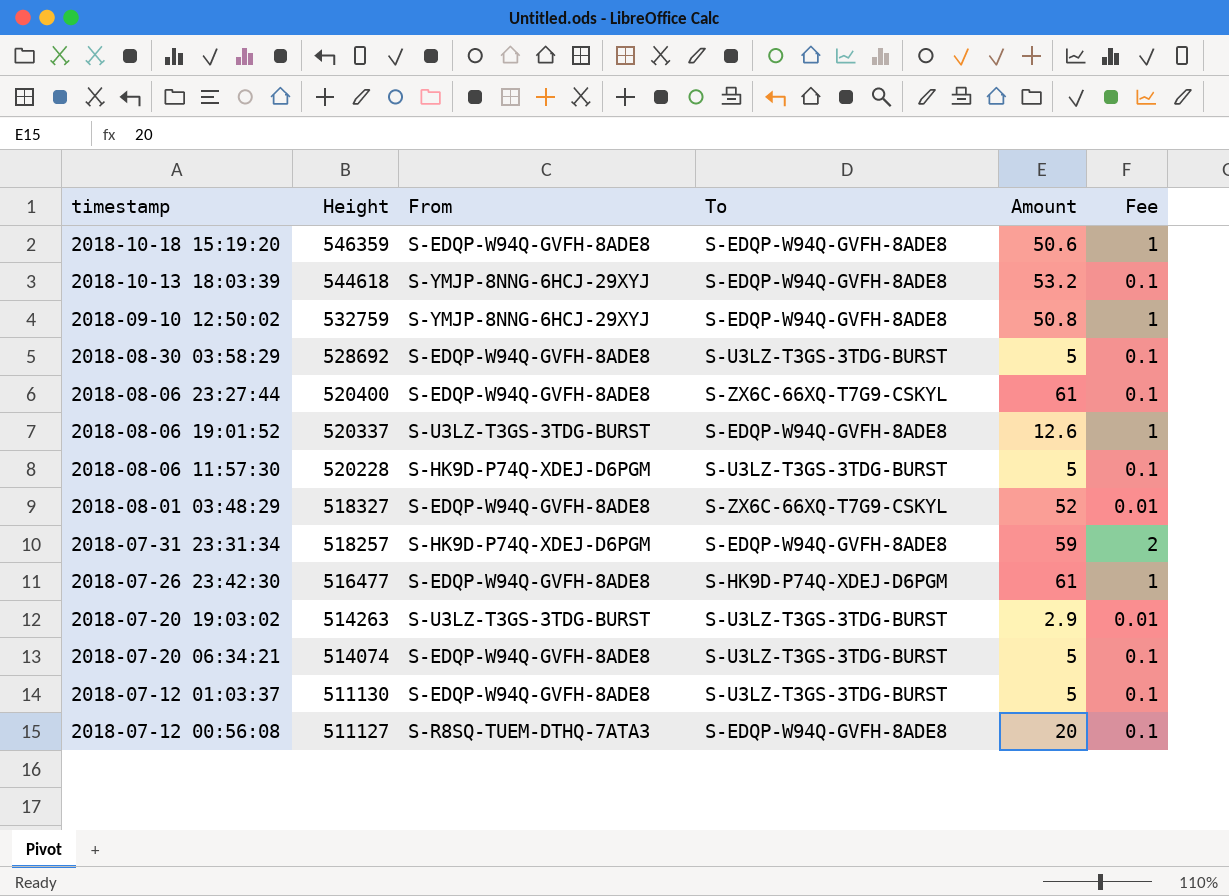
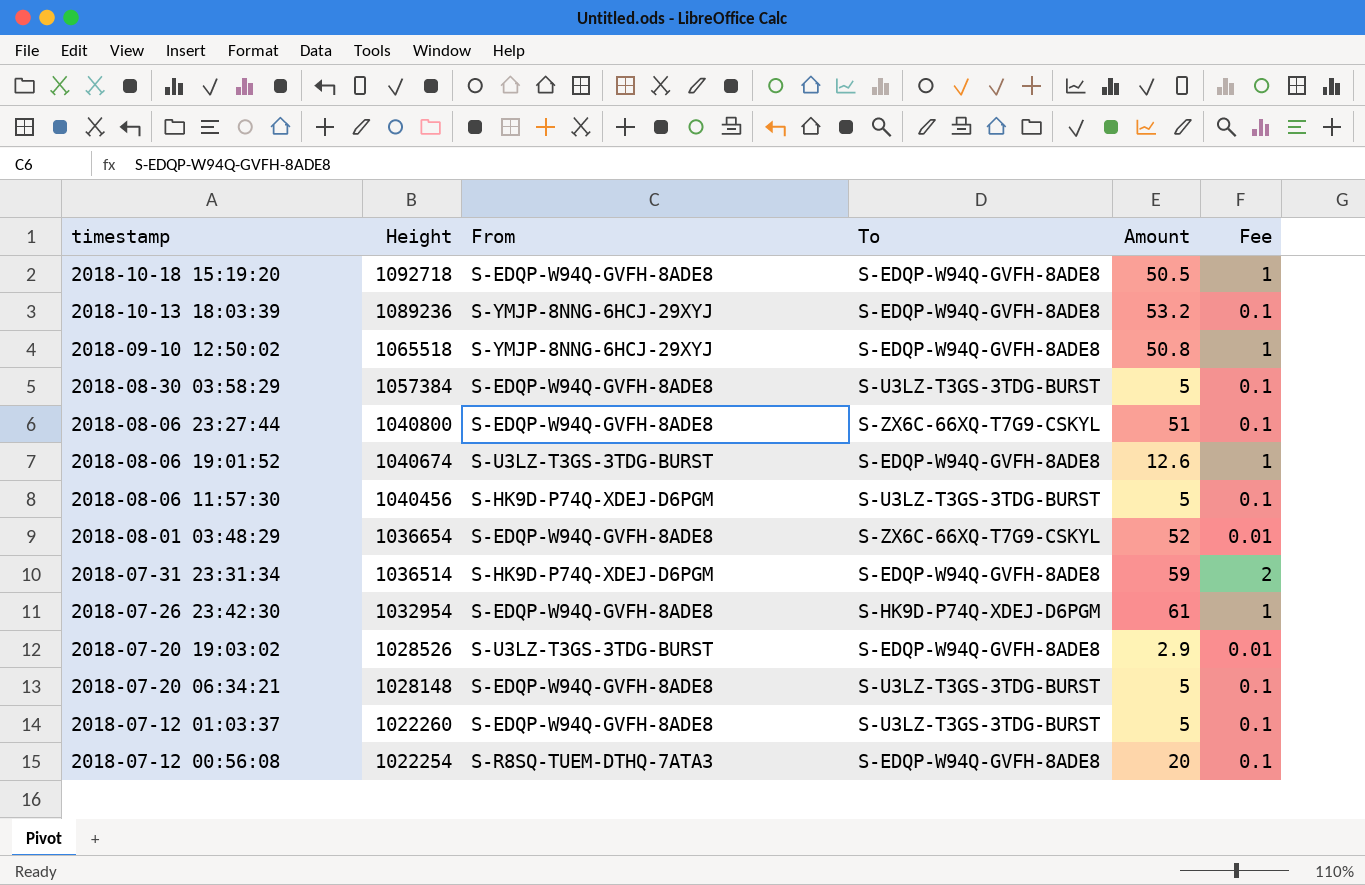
2018-10-18 15:19:20 | Height: 546359 -> 1092718
2018-10-18 15:19:20 | Amount: 50.6 -> 50.5
2018-10-13 18:03:39 | Height: 544618 -> 1089236
2018-09-10 12:50:02 | Height: 532759 -> 1065518
2018-08-30 03:58:29 | Height: 528692 -> 1057384
2018-08-06 23:27:44 | Height: 520400 -> 1040800
2018-08-06 23:27:44 | Amount: 61 -> 51
2018-08-06 19:01:52 | Height: 520337 -> 1040674
2018-08-06 11:57:30 | Height: 520228 -> 1040456
2018-08-01 03:48:29 | Height: 518327 -> 1036654
2018-07-31 23:31:34 | Height: 518257 -> 1036514
2018-07-26 23:42:30 | Height: 516477 -> 1032954
2018-07-20 19:03:02 | Height: 514263 -> 1028526
2018-07-20 19:03:02 | To: S-U3LZ-T3GS-3TDG-BURST -> S-EDQP-W94Q-GVFH-8ADE8
2018-07-20 06:34:21 | Height: 514074 -> 1028148
2018-07-12 01:03:37 | Height: 511130 -> 1022260
2018-07-12 00:56:08 | Height: 511127 -> 1022254

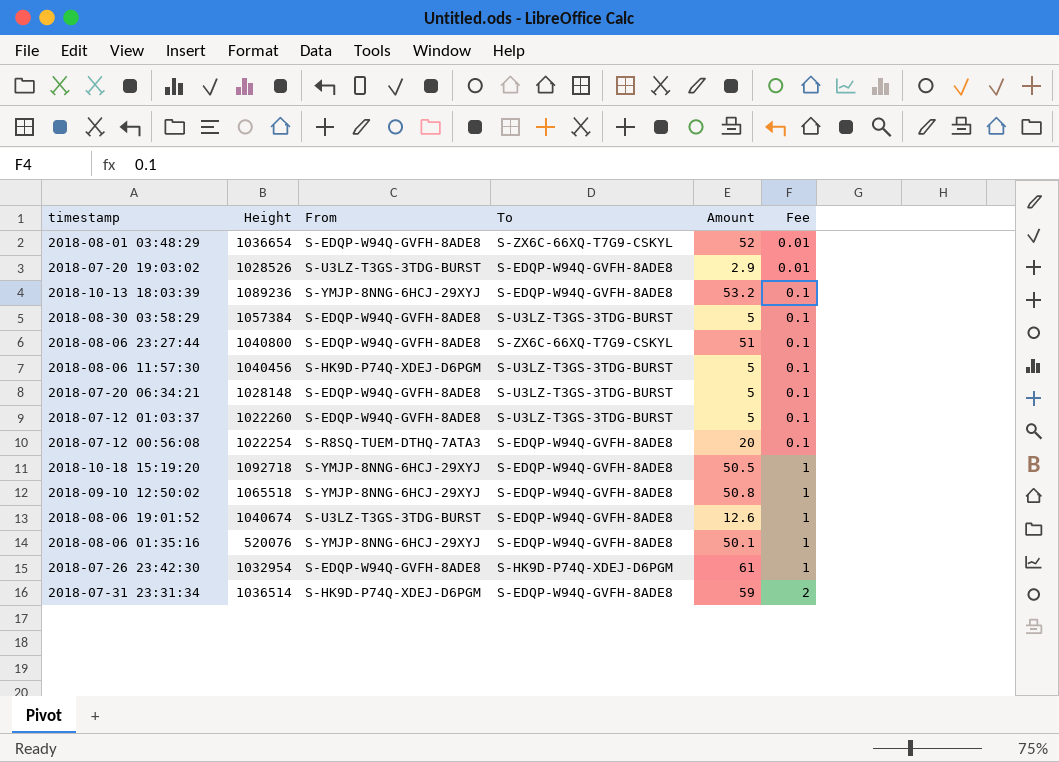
row order: timestamp descending -> Fee ascending
2018-10-18 15:19:20 | From: S-EDQP-W94Q-GVFH-8ADE8 -> S-YMJP-8NNG-6HCJ-29XYJ
row 2018-08-06 01:35:16: none -> 520076 | S-YMJP-8NNG-6HCJ-29XYJ | S-EDQP-W94Q-GVFH-8ADE8 | 50.1 | 1

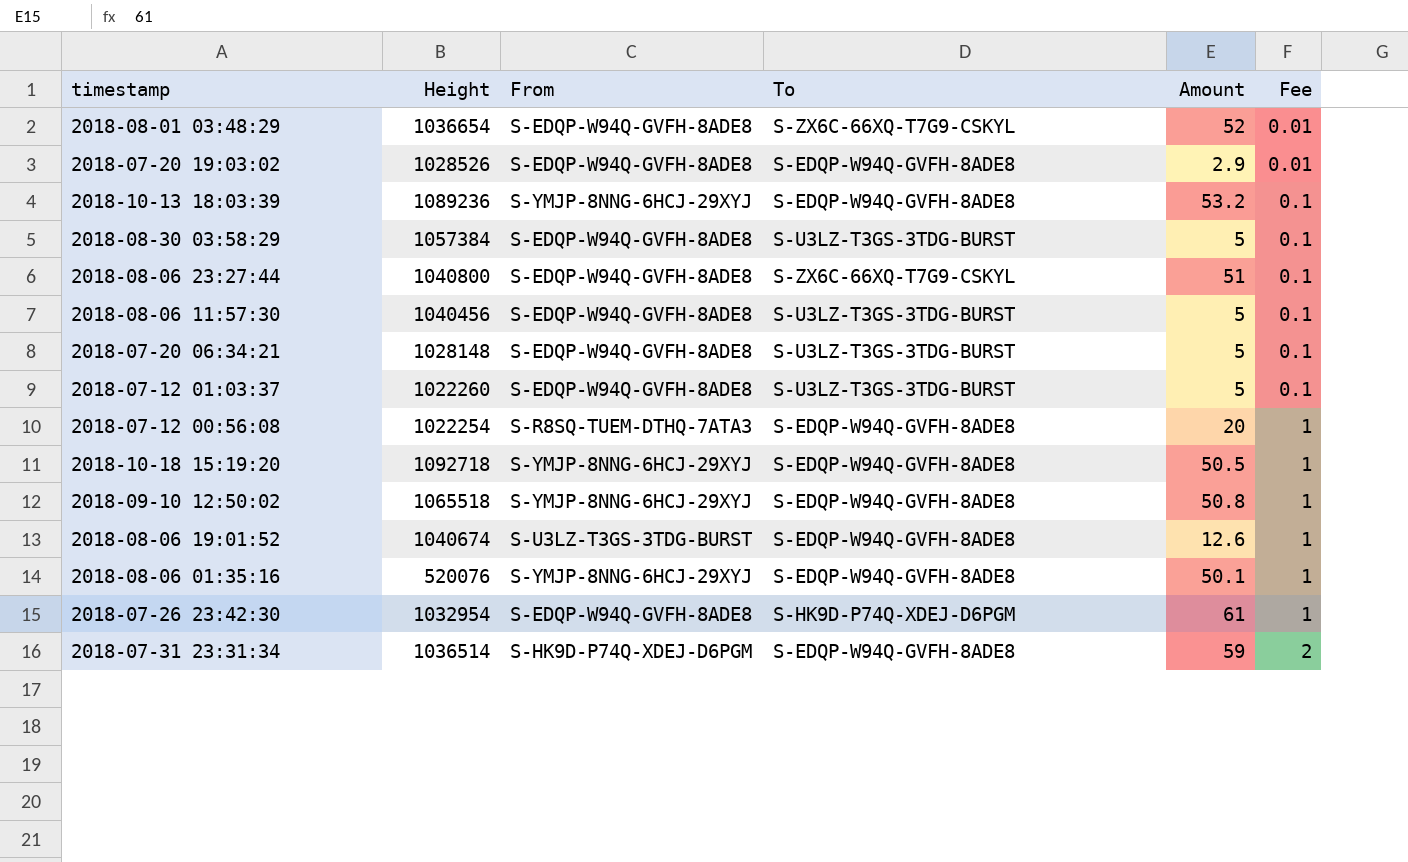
2018-07-20 19:03:02 | From: S-U3LZ-T3GS-3TDG-BURST -> S-EDQP-W94Q-GVFH-8ADE8
2018-08-06 11:57:30 | From: S-HK9D-P74Q-XDEJ-D6PGM -> S-EDQP-W94Q-GVFH-8ADE8
2018-07-12 00:56:08 | Fee: 0.1 -> 1

